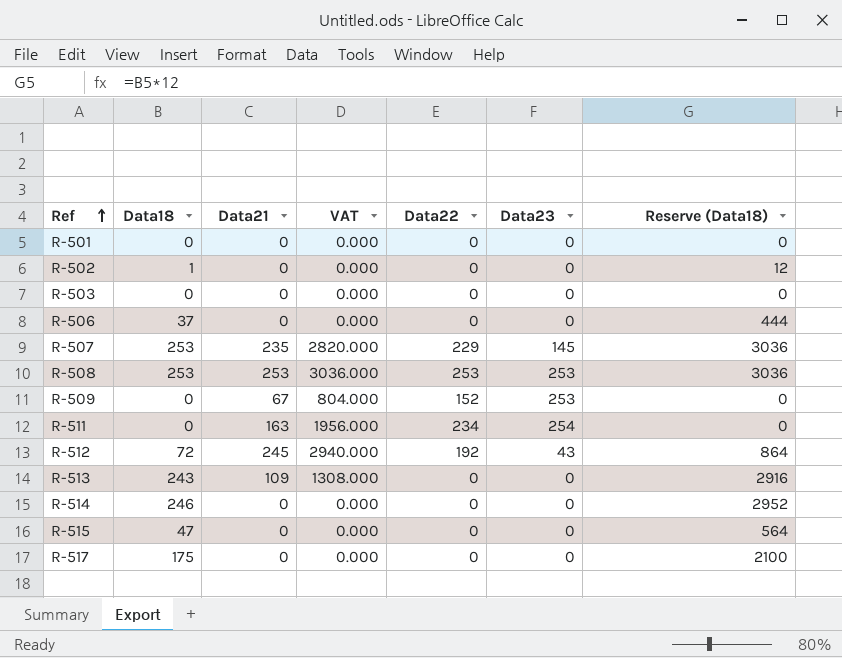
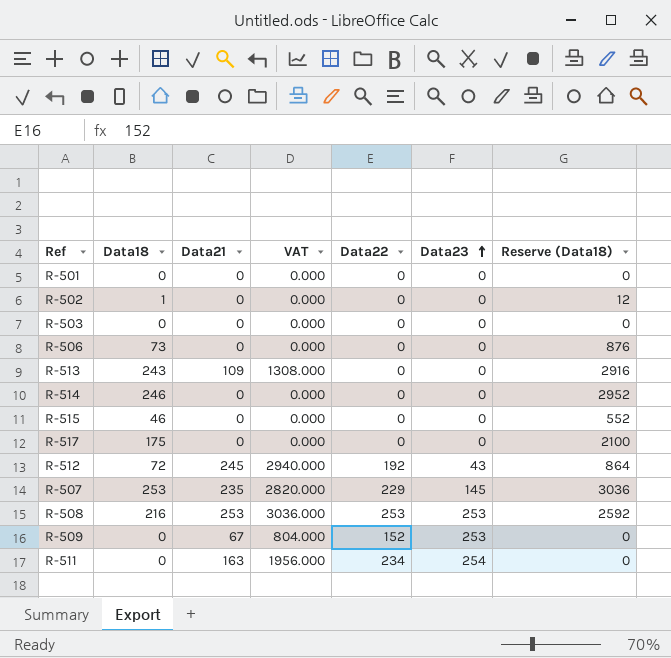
row order: Ref ascending -> Data23 ascending
R-506 | Data18: 37 -> 73
R-506 | Reserve (Data18): 444 -> 876
R-515 | Data18: 47 -> 46
R-515 | Reserve (Data18): 564 -> 552
R-508 | Data18: 253 -> 216
R-508 | Reserve (Data18): 3036 -> 2592

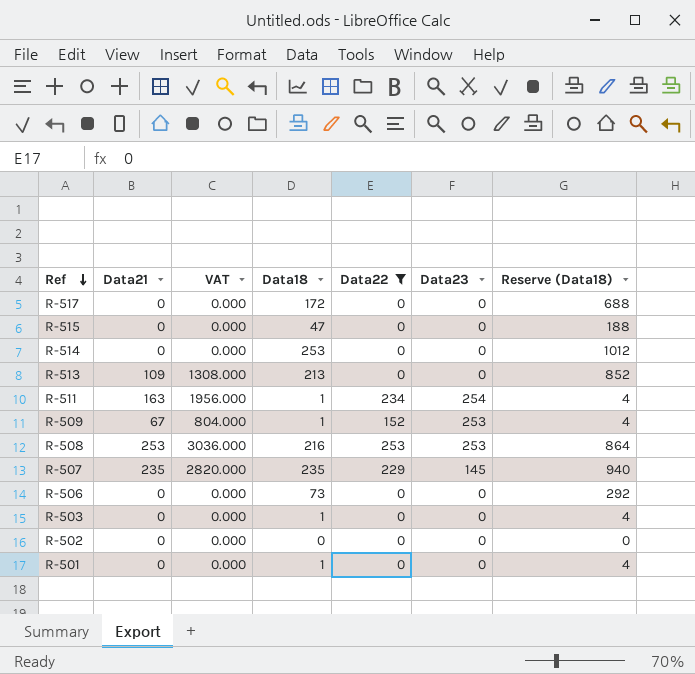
filter: none -> Data22 != 192
row order: Data23 ascending -> Ref descending
column Data18 | position: 2 -> 4
column Reserve (Data18) | formula: [Data18] * 12 -> [Data18] * 4
R-517 | Data18: 175 -> 172
R-515 | Data18: 46 -> 47
R-514 | Data18: 246 -> 253
R-513 | Data18: 243 -> 213
R-511 | Data18: 0 -> 1
R-509 | Data18: 0 -> 1
R-507 | Data18: 253 -> 235
R-503 | Data18: 0 -> 1
R-502 | Data18: 1 -> 0
R-501 | Data18: 0 -> 1

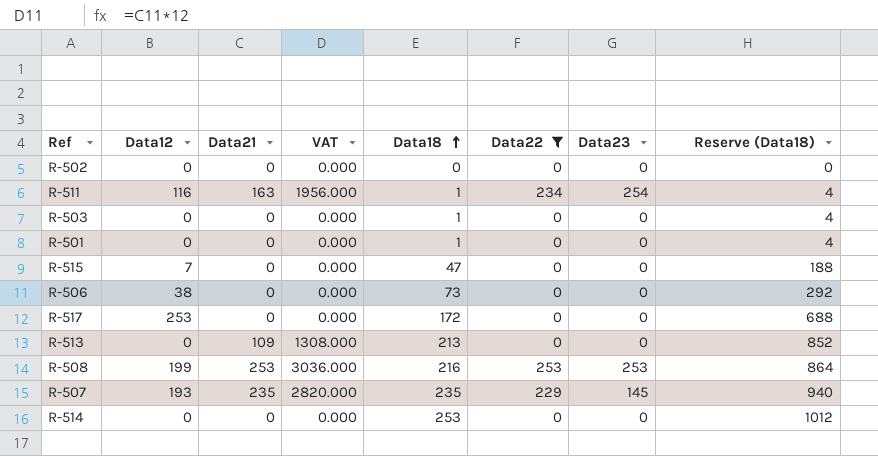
row order: Ref descending -> Data18 ascending
column Data12 | position: none -> 2
row R-509: 67 | 804.000 | 1 | 152 | 253 | 4 -> none

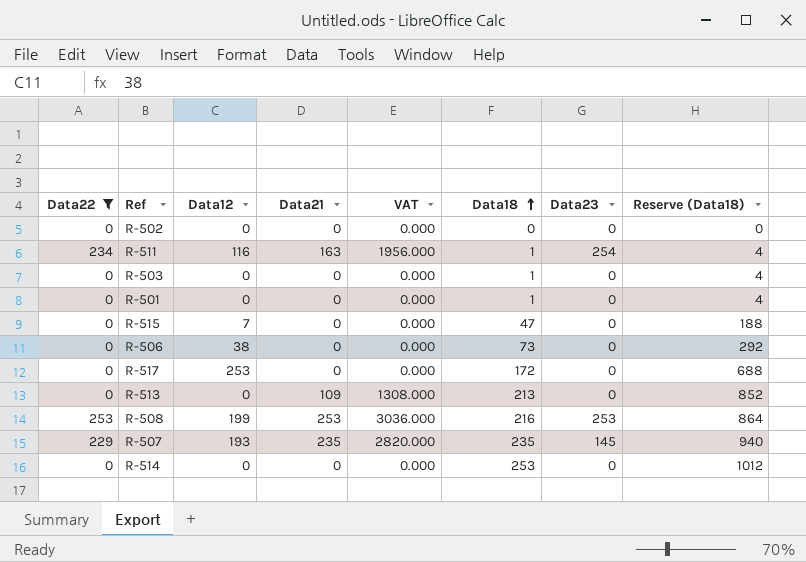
column Data22 | position: 6 -> 1

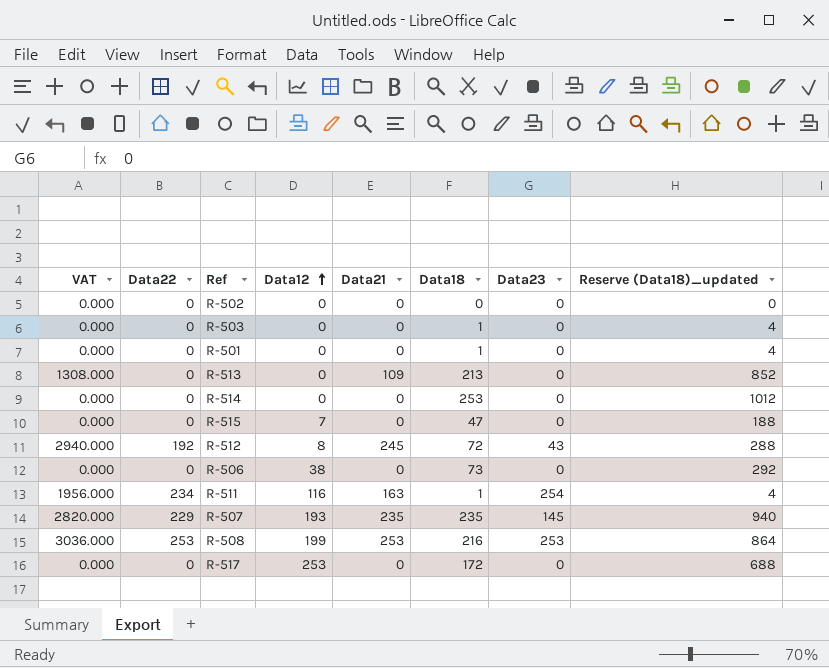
filter: Data22 != 192 -> none
row order: Data18 ascending -> Data12 ascending
column VAT | position: 5 -> 1
column name: Reserve (Data18) -> Reserve (Data18)_updated

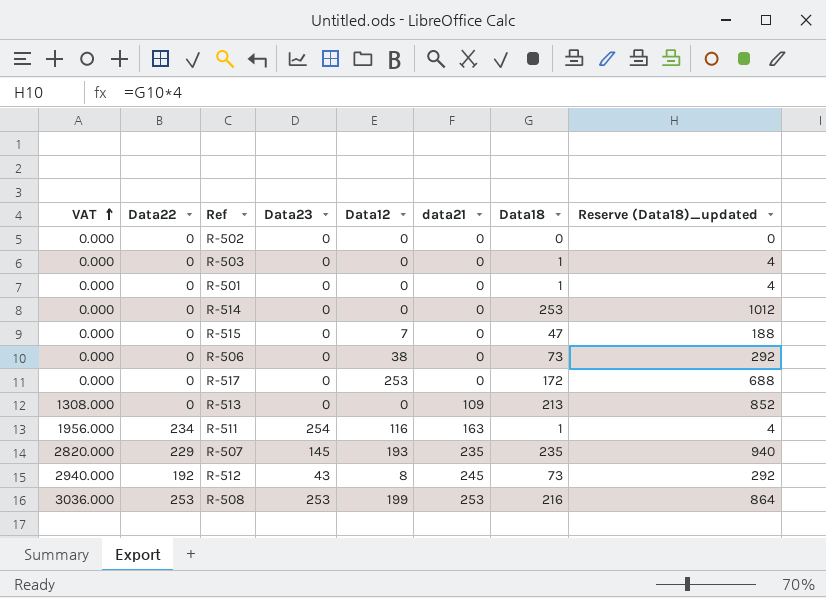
row order: Data12 ascending -> VAT ascending
column Data23 | position: 7 -> 4
column name: Data21 -> data21
R-512 | Data18: 72 -> 73
R-512 | Reserve (Data18)_updated: 288 -> 292

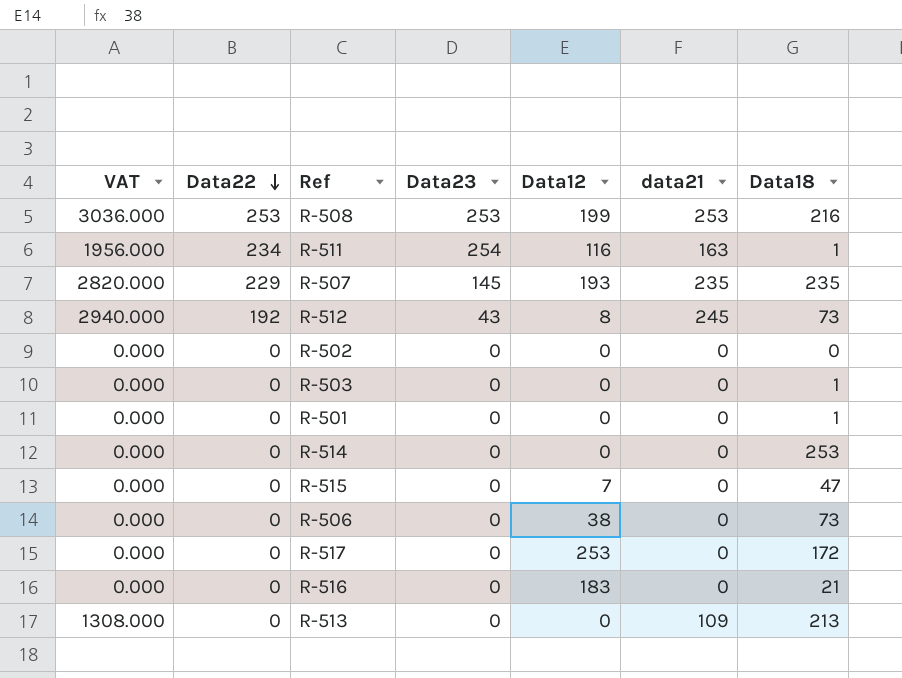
row order: VAT ascending -> Data22 descending
column Reserve (Data18)_updated | formula: [Data18] * 4 -> none
row R-516: none -> 0.000 | 0 | 0 | 183 | 0 | 21

